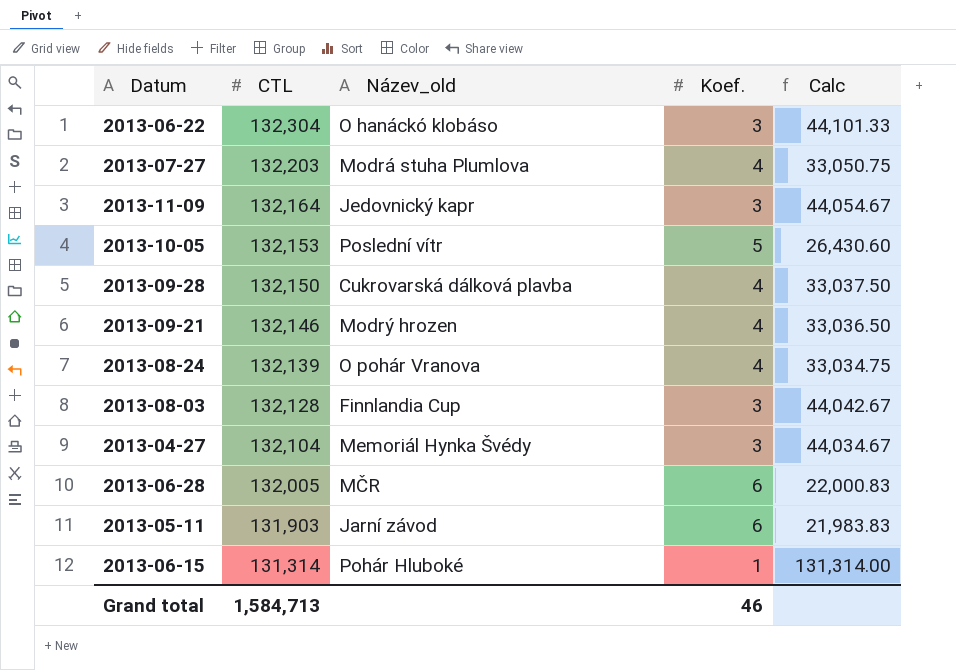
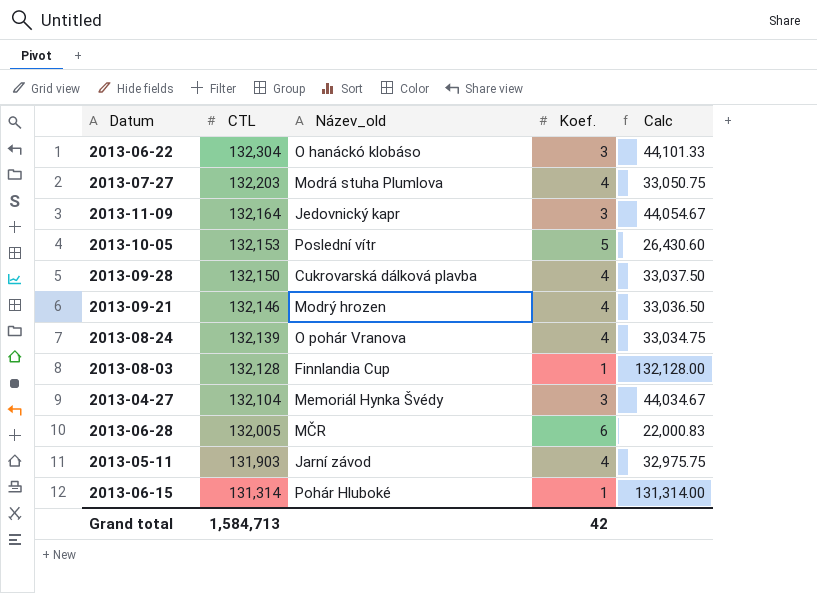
2013-08-03 | Koef.: 3 -> 1
2013-08-03 | Calc: 44,042.67 -> 132,128.00
2013-05-11 | Koef.: 6 -> 4
2013-05-11 | Calc: 21,983.83 -> 32,975.75
Grand total | Koef.: 46 -> 42

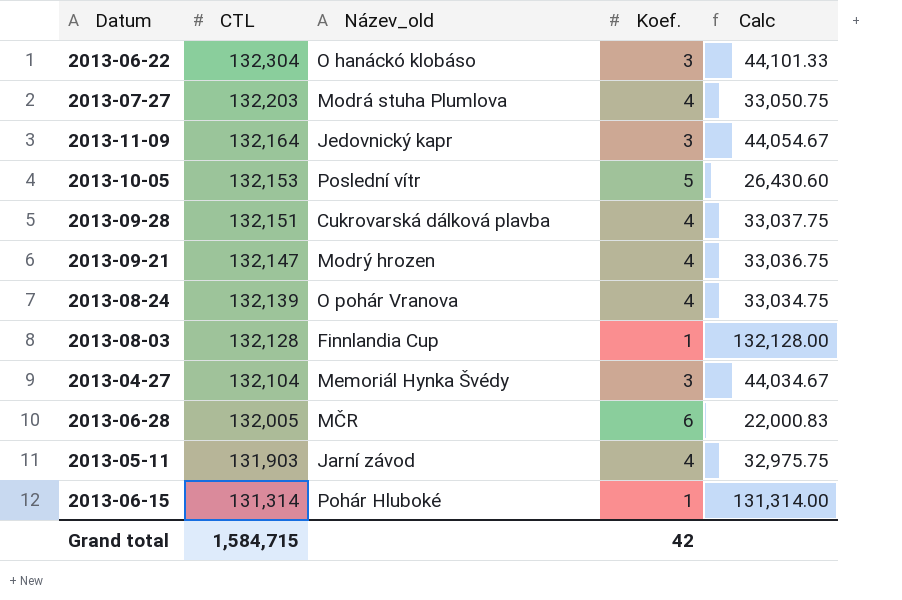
2013-09-28 | CTL: 132,150 -> 132,151
2013-09-28 | Calc: 33,037.50 -> 33,037.75
2013-09-21 | CTL: 132,146 -> 132,147
2013-09-21 | Calc: 33,036.50 -> 33,036.75
Grand total | CTL: 1,584,713 -> 1,584,715

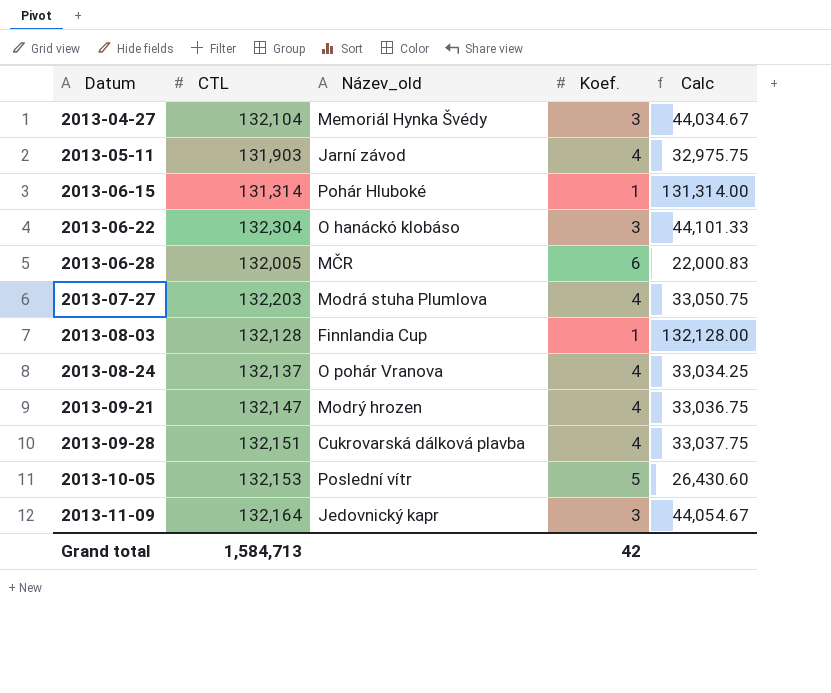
row order: CTL descending -> Datum ascending
2013-08-24 | CTL: 132,139 -> 132,137
2013-08-24 | Calc: 33,034.75 -> 33,034.25
Grand total | CTL: 1,584,715 -> 1,584,713

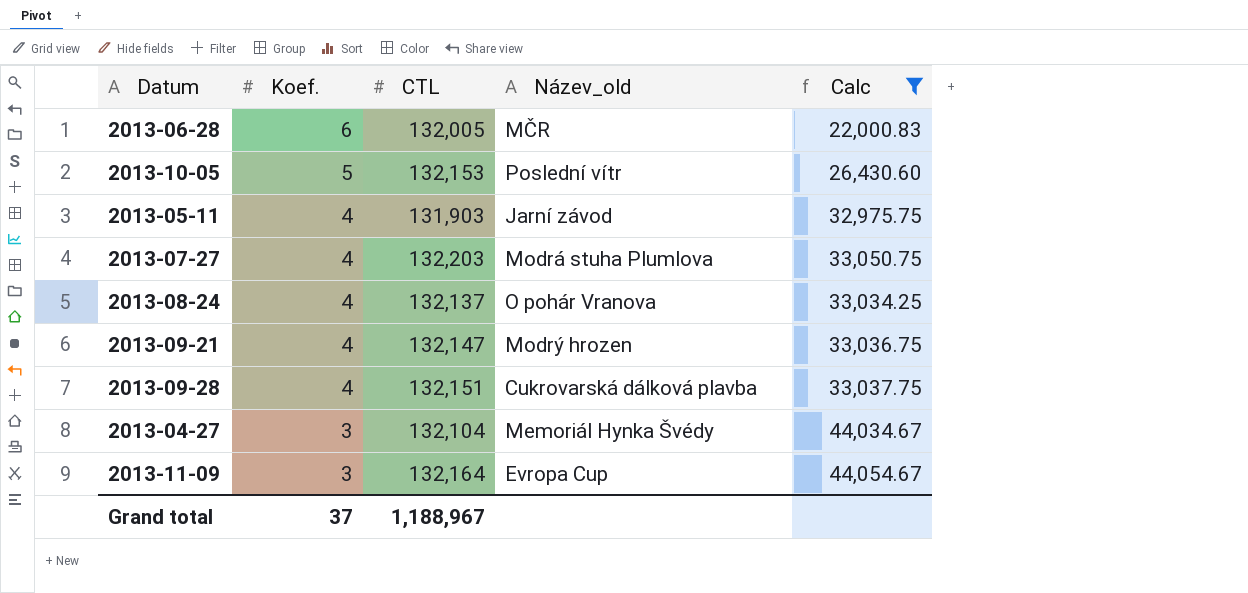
filter: none -> Calc <= 44,054.67
row order: Datum ascending -> Koef. descending
column Koef. | position: 4 -> 2
2013-11-09 | Název_old: Jedovnický kapr -> Evropa Cup
Grand total | Koef.: 42 -> 37
Grand total | CTL: 1,584,713 -> 1,188,967

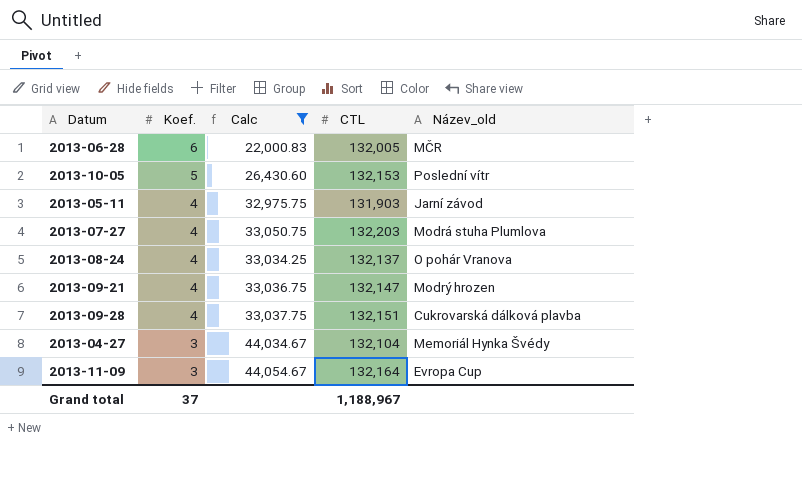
column Calc | position: 5 -> 3

